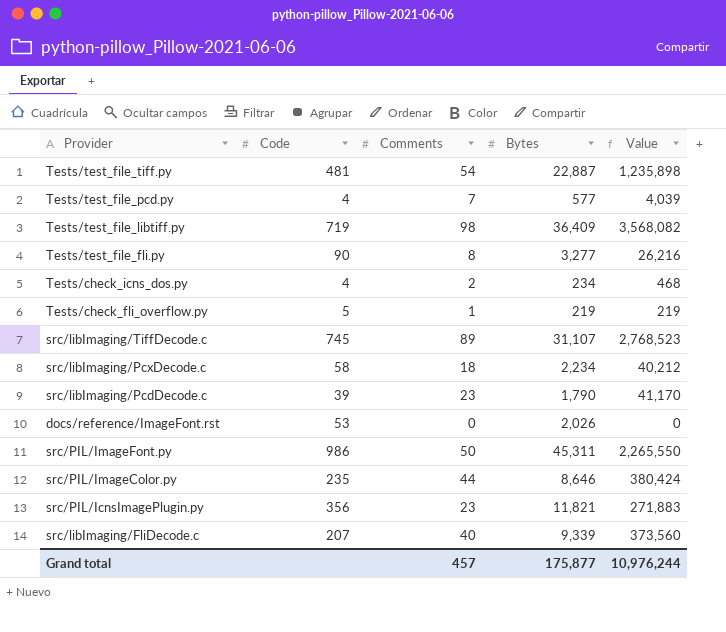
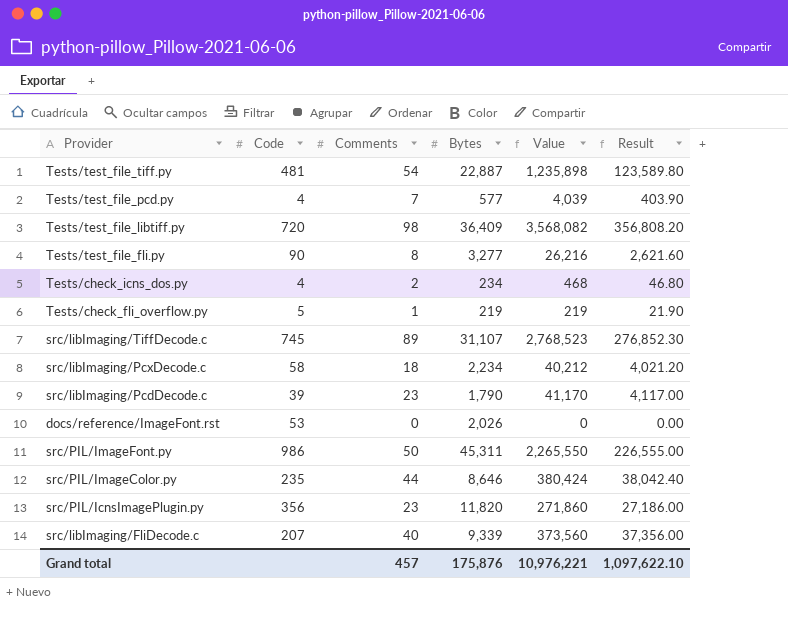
column Result | formula: none -> [Value] * 0.1
Tests/test_file_libtiff.py | Code: 719 -> 720
src/PIL/IcnsImagePlugin.py | Bytes: 11,821 -> 11,820
src/PIL/IcnsImagePlugin.py | Value: 271,883 -> 271,860
Grand total | Bytes: 175,877 -> 175,876
Grand total | Value: 10,976,244 -> 10,976,221

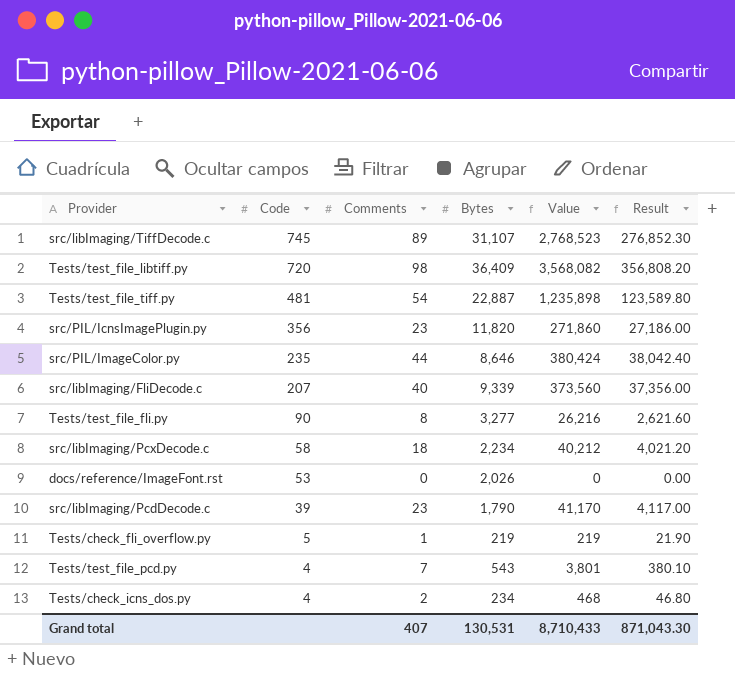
row order: none -> Code descending
row src/PIL/ImageFont.py: 986 | 50 | 45,311 | 2,265,550 | 226,555.00 -> none
Tests/test_file_pcd.py | Bytes: 577 -> 543
Tests/test_file_pcd.py | Value: 4,039 -> 3,801
Tests/test_file_pcd.py | Result: 403.90 -> 380.10
Grand total | Comments: 457 -> 407
Grand total | Bytes: 175,876 -> 130,531
Grand total | Value: 10,976,221 -> 8,710,433
Grand total | Result: 1,097,622.10 -> 871,043.30

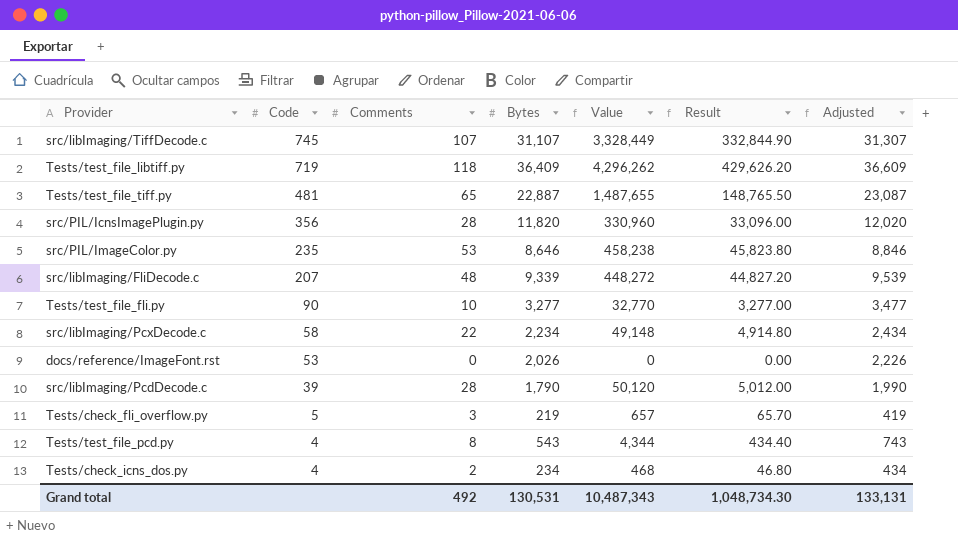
column Adjusted | formula: none -> [Bytes] + 200
src/libImaging/TiffDecode.c | Comments: 89 -> 107
src/libImaging/TiffDecode.c | Value: 2,768,523 -> 3,328,449
src/libImaging/TiffDecode.c | Result: 276,852.30 -> 332,844.90
Tests/test_file_libtiff.py | Code: 720 -> 719
Tests/test_file_libtiff.py | Comments: 98 -> 118
Tests/test_file_libtiff.py | Value: 3,568,082 -> 4,296,262
Tests/test_file_libtiff.py | Result: 356,808.20 -> 429,626.20
Tests/test_file_tiff.py | Comments: 54 -> 65
Tests/test_file_tiff.py | Value: 1,235,898 -> 1,487,655
Tests/test_file_tiff.py | Result: 123,589.80 -> 148,765.50
src/PIL/IcnsImagePlugin.py | Comments: 23 -> 28
src/PIL/IcnsImagePlugin.py | Value: 271,860 -> 330,960
src/PIL/IcnsImagePlugin.py | Result: 27,186.00 -> 33,096.00
src/PIL/ImageColor.py | Comments: 44 -> 53
src/PIL/ImageColor.py | Value: 380,424 -> 458,238
src/PIL/ImageColor.py | Result: 38,042.40 -> 45,823.80
src/libImaging/FliDecode.c | Comments: 40 -> 48
src/libImaging/FliDecode.c | Value: 373,560 -> 448,272
src/libImaging/FliDecode.c | Result: 37,356.00 -> 44,827.20
Tests/test_file_fli.py | Comments: 8 -> 10
Tests/test_file_fli.py | Value: 26,216 -> 32,770
Tests/test_file_fli.py | Result: 2,621.60 -> 3,277.00
src/libImaging/PcxDecode.c | Comments: 18 -> 22
src/libImaging/PcxDecode.c | Value: 40,212 -> 49,148
src/libImaging/PcxDecode.c | Result: 4,021.20 -> 4,914.80
src/libImaging/PcdDecode.c | Comments: 23 -> 28
src/libImaging/PcdDecode.c | Value: 41,170 -> 50,120
src/libImaging/PcdDecode.c | Result: 4,117.00 -> 5,012.00
Tests/check_fli_overflow.py | Comments: 1 -> 3
Tests/check_fli_overflow.py | Value: 219 -> 657
Tests/check_fli_overflow.py | Result: 21.90 -> 65.70
Tests/test_file_pcd.py | Comments: 7 -> 8
Tests/test_file_pcd.py | Value: 3,801 -> 4,344
Tests/test_file_pcd.py | Result: 380.10 -> 434.40
Grand total | Comments: 407 -> 492
Grand total | Value: 8,710,433 -> 10,487,343
Grand total | Result: 871,043.30 -> 1,048,734.30

